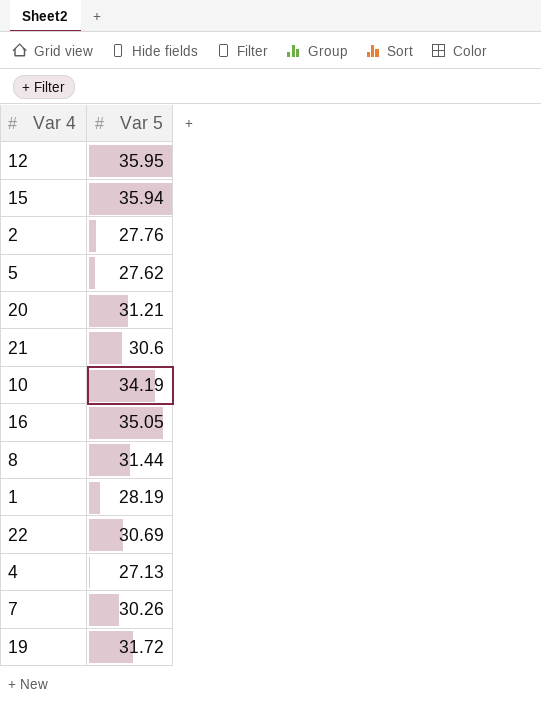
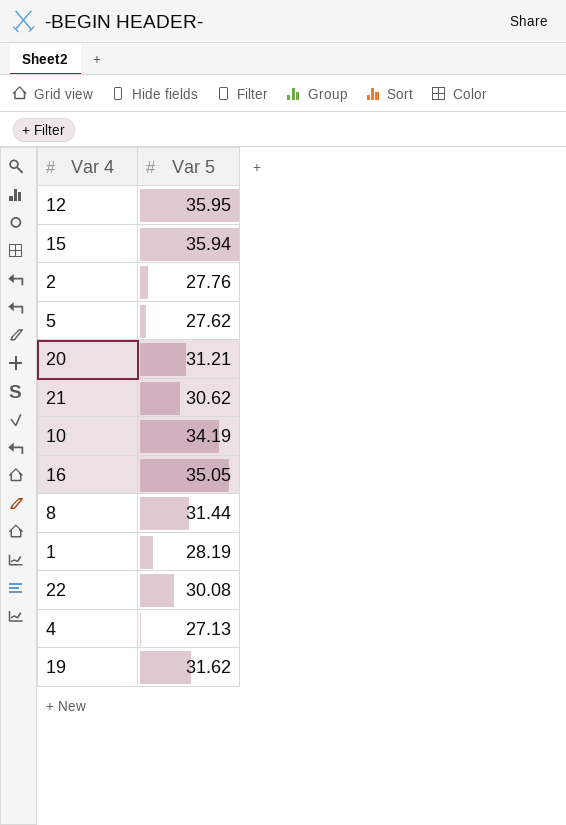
row 7: 30.26 -> none
21 | Var 5: 30.6 -> 30.62
22 | Var 5: 30.69 -> 30.08
19 | Var 5: 31.72 -> 31.62

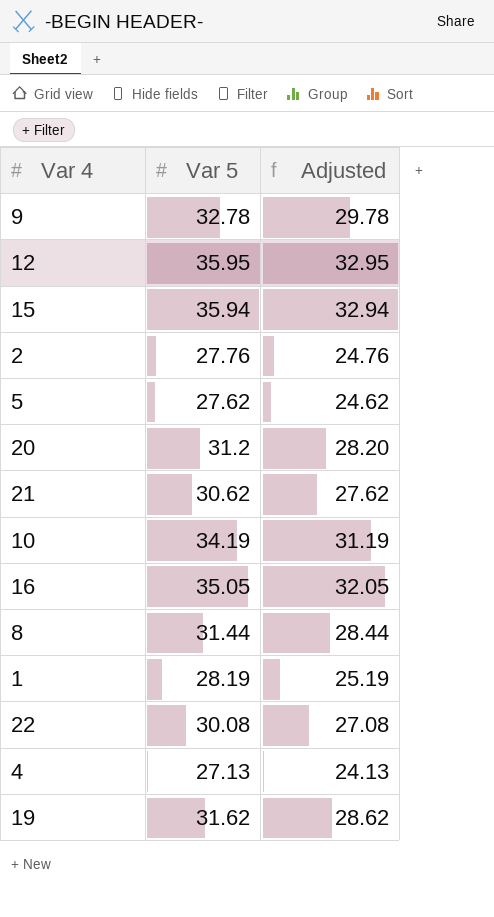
column Adjusted | formula: none -> [Var 5] - 3
row 9: none -> 32.78 | 29.78
20 | Var 5: 31.21 -> 31.2

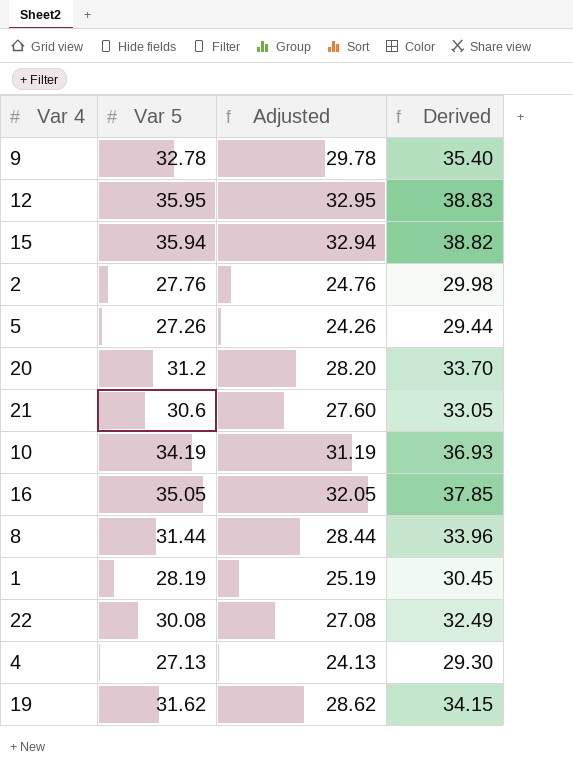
column Derived | formula: none -> [Var 5] * 1.08
5 | Var 5: 27.62 -> 27.26
5 | Adjusted: 24.62 -> 24.26
21 | Var 5: 30.62 -> 30.6
21 | Adjusted: 27.62 -> 27.60

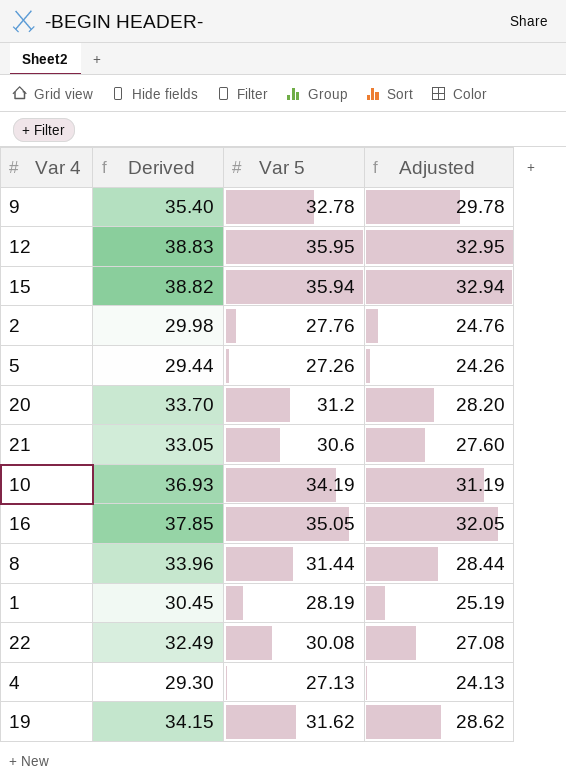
column Derived | position: 4 -> 2

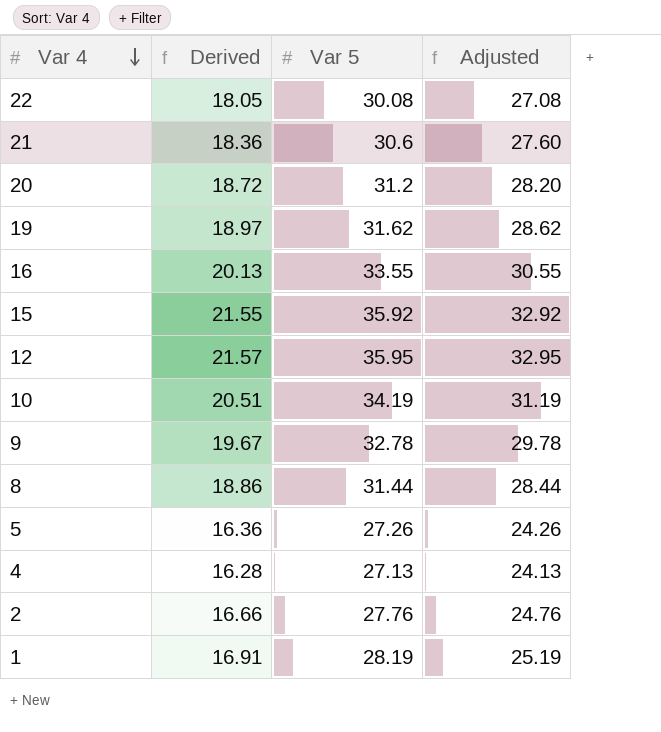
row order: none -> Var 4 descending
column Derived | formula: [Var 5] * 1.08 -> [Var 5] * 0.6
16 | Var 5: 35.05 -> 33.55
16 | Adjusted: 32.05 -> 30.55
15 | Var 5: 35.94 -> 35.92
15 | Adjusted: 32.94 -> 32.92

